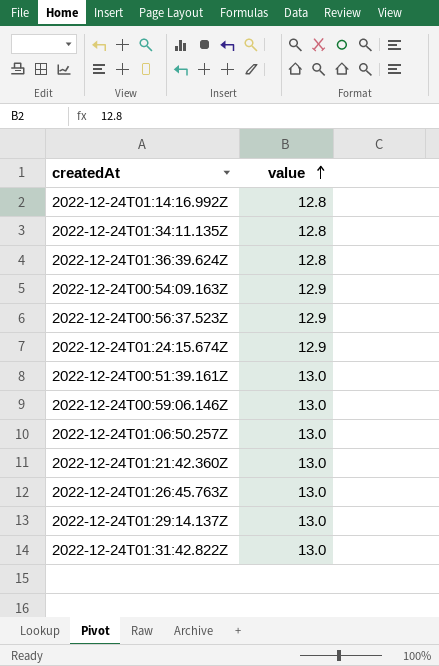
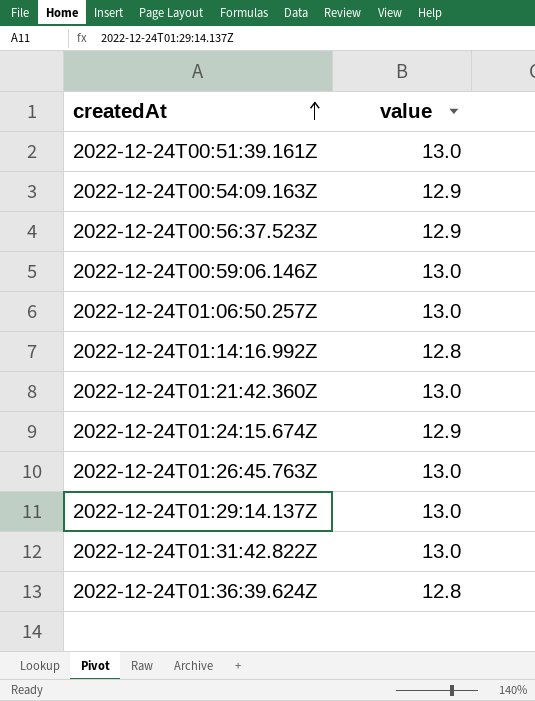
row order: value ascending -> createdAt ascending
row 2022-12-24T01:34:11.135Z: 12.8 -> none

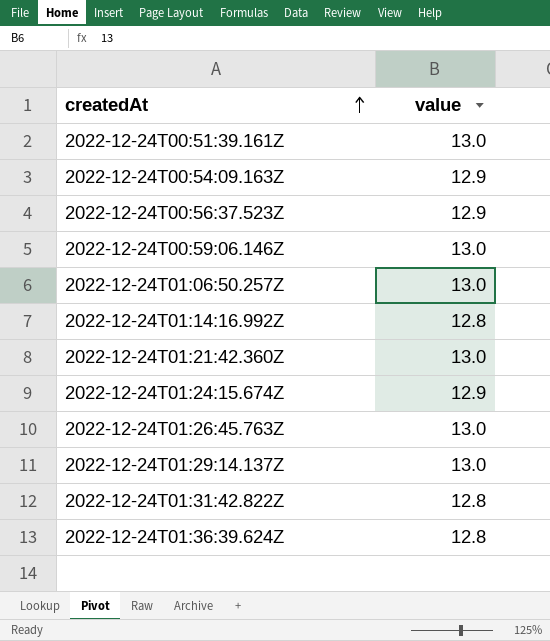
2022-12-24T01:31:42.822Z | value: 13.0 -> 12.8

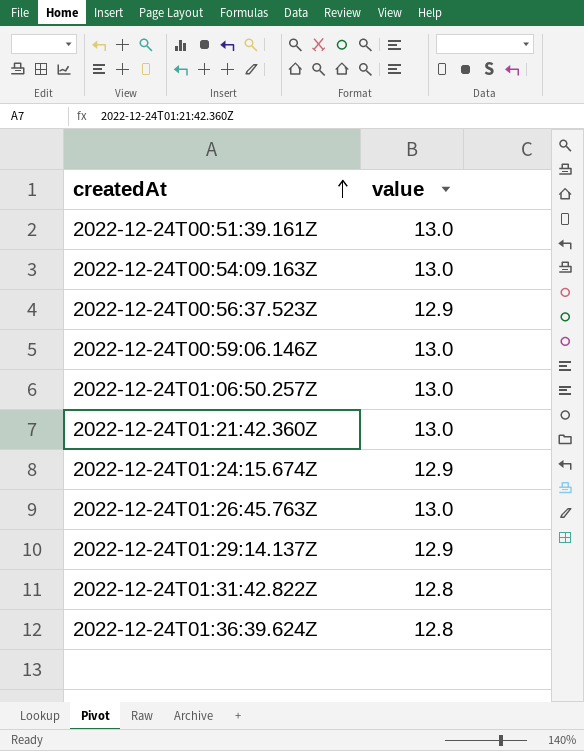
row 2022-12-24T01:14:16.992Z: 12.8 -> none
2022-12-24T00:54:09.163Z | value: 12.9 -> 13.0
2022-12-24T01:29:14.137Z | value: 13.0 -> 12.9

